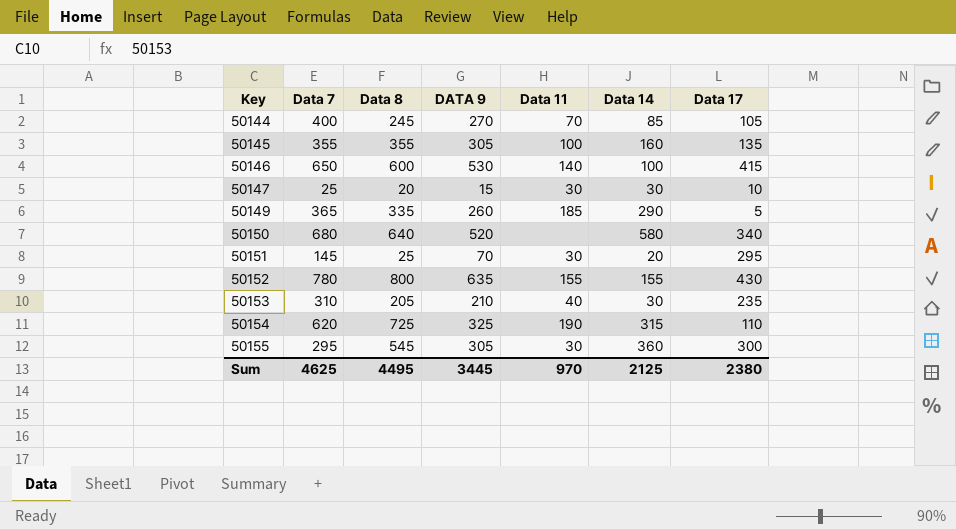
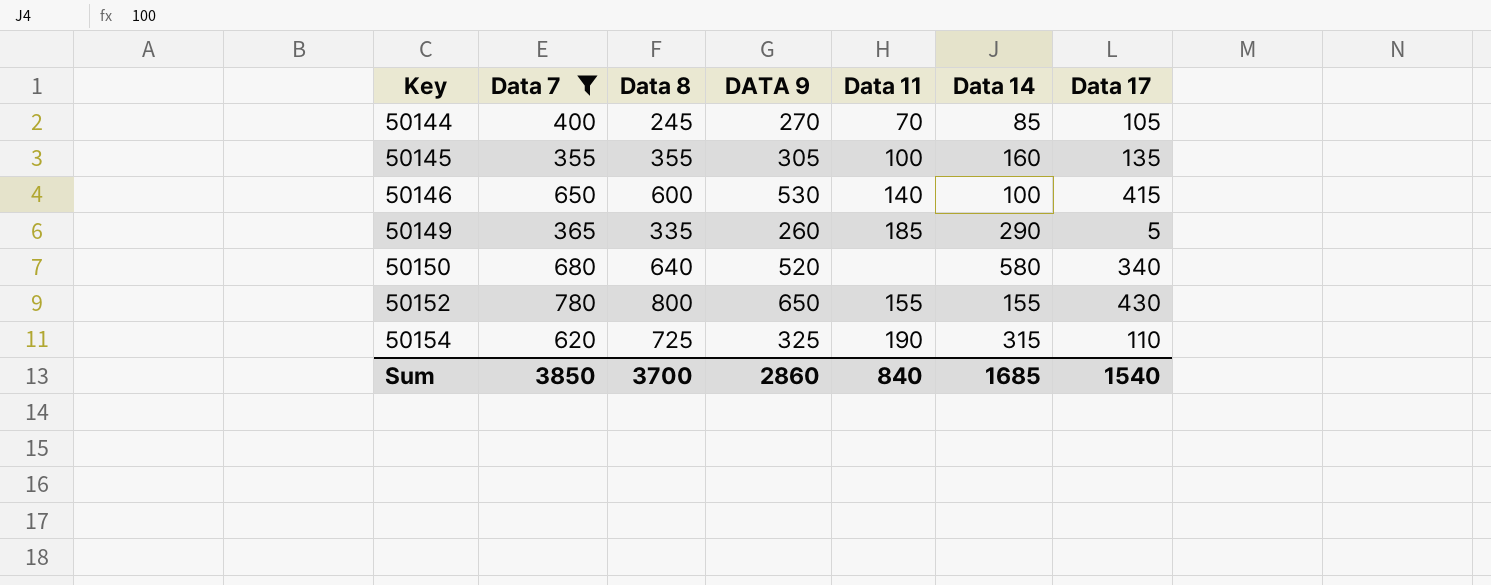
filter: none -> Data 7 >= 355
50152 | DATA 9: 635 -> 650
Sum | Data 7: 4625 -> 3850
Sum | Data 8: 4495 -> 3700
Sum | DATA 9: 3445 -> 2860
Sum | Data 11: 970 -> 840
Sum | Data 14: 2125 -> 1685
Sum | Data 17: 2380 -> 1540

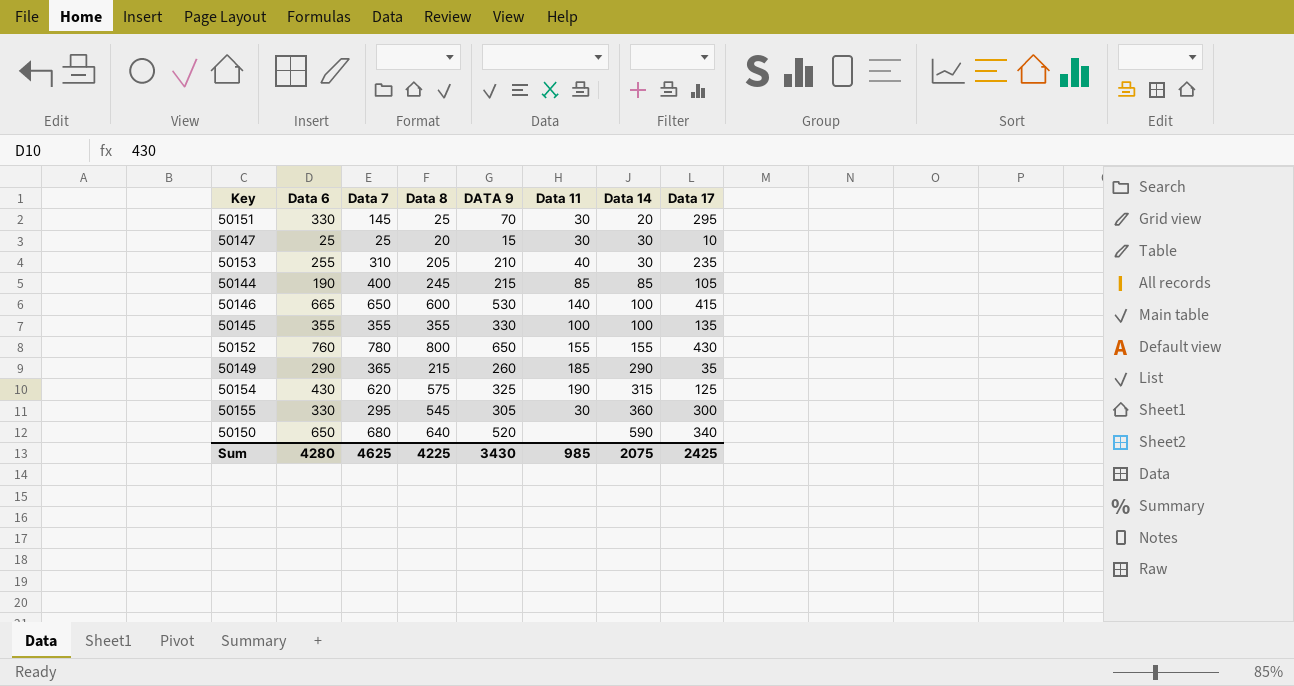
filter: Data 7 >= 355 -> none
row order: Key ascending -> Data 14 ascending
column Data 6 | position: none -> 2
50144 | DATA 9: 270 -> 215
50144 | Data 11: 70 -> 85
50145 | DATA 9: 305 -> 330
50145 | Data 14: 160 -> 100
50149 | Data 8: 335 -> 215
50149 | Data 17: 5 -> 35
50154 | Data 8: 725 -> 575
50154 | Data 17: 110 -> 125
50150 | Data 14: 580 -> 590
Sum | Data 7: 3850 -> 4625
Sum | Data 8: 3700 -> 4225
Sum | DATA 9: 2860 -> 3430
Sum | Data 11: 840 -> 985
Sum | Data 14: 1685 -> 2075
Sum | Data 17: 1540 -> 2425

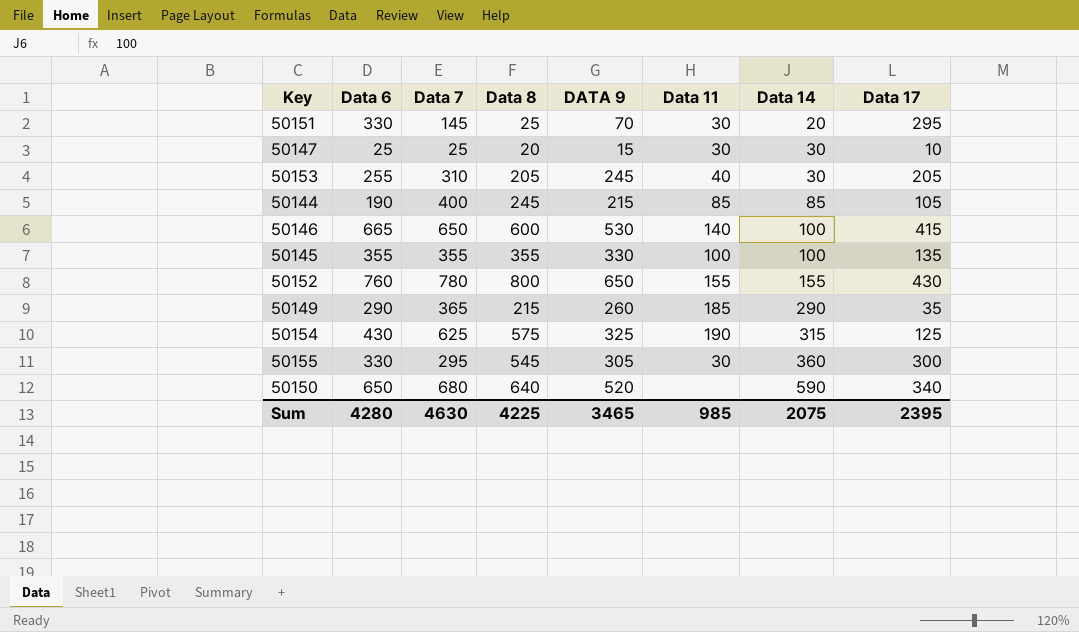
50153 | DATA 9: 210 -> 245
50153 | Data 17: 235 -> 205
50154 | Data 7: 620 -> 625
Sum | Data 7: 4625 -> 4630
Sum | DATA 9: 3430 -> 3465
Sum | Data 17: 2425 -> 2395

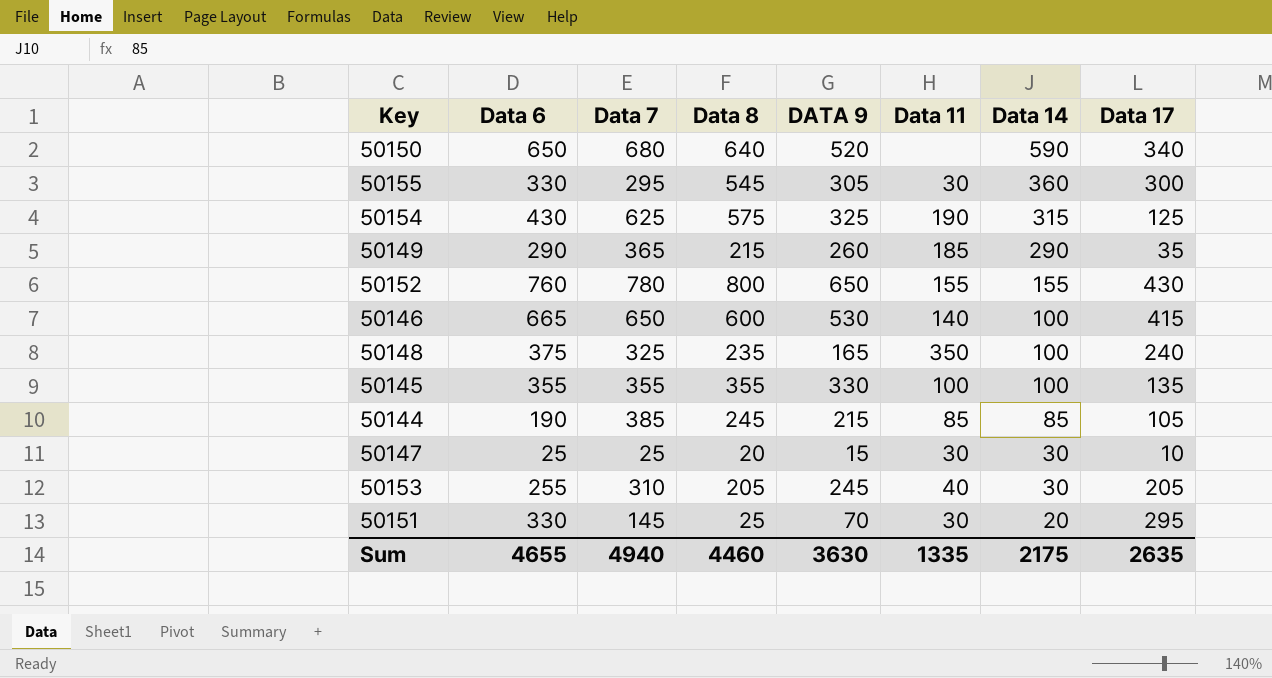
row order: Data 14 ascending -> Data 14 descending
row 50148: none -> 375 | 325 | 235 | 165 | 350 | 100 | 240
50144 | Data 7: 400 -> 385
Sum | Data 6: 4280 -> 4655
Sum | Data 7: 4630 -> 4940
Sum | Data 8: 4225 -> 4460
Sum | DATA 9: 3465 -> 3630
Sum | Data 11: 985 -> 1335
Sum | Data 14: 2075 -> 2175
Sum | Data 17: 2395 -> 2635

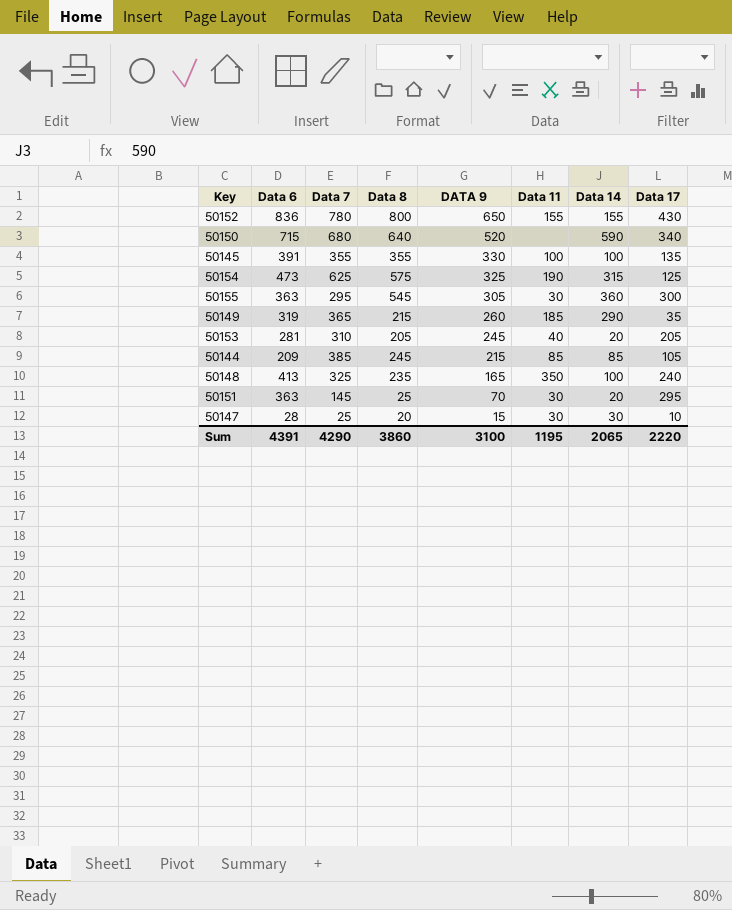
row order: Data 14 descending -> DATA 9 descending
row 50146: 665 | 650 | 600 | 530 | 140 | 100 | 415 -> none
50152 | Data 6: 760 -> 836
50150 | Data 6: 650 -> 715
50145 | Data 6: 355 -> 391
50154 | Data 6: 430 -> 473
50155 | Data 6: 330 -> 363
50149 | Data 6: 290 -> 319
50153 | Data 6: 255 -> 281
50153 | Data 14: 30 -> 20
50144 | Data 6: 190 -> 209
50148 | Data 6: 375 -> 413
50151 | Data 6: 330 -> 363
50147 | Data 6: 25 -> 28
Sum | Data 6: 4655 -> 4391
Sum | Data 7: 4940 -> 4290
Sum | Data 8: 4460 -> 3860
Sum | DATA 9: 3630 -> 3100
Sum | Data 11: 1335 -> 1195
Sum | Data 14: 2175 -> 2065
Sum | Data 17: 2635 -> 2220

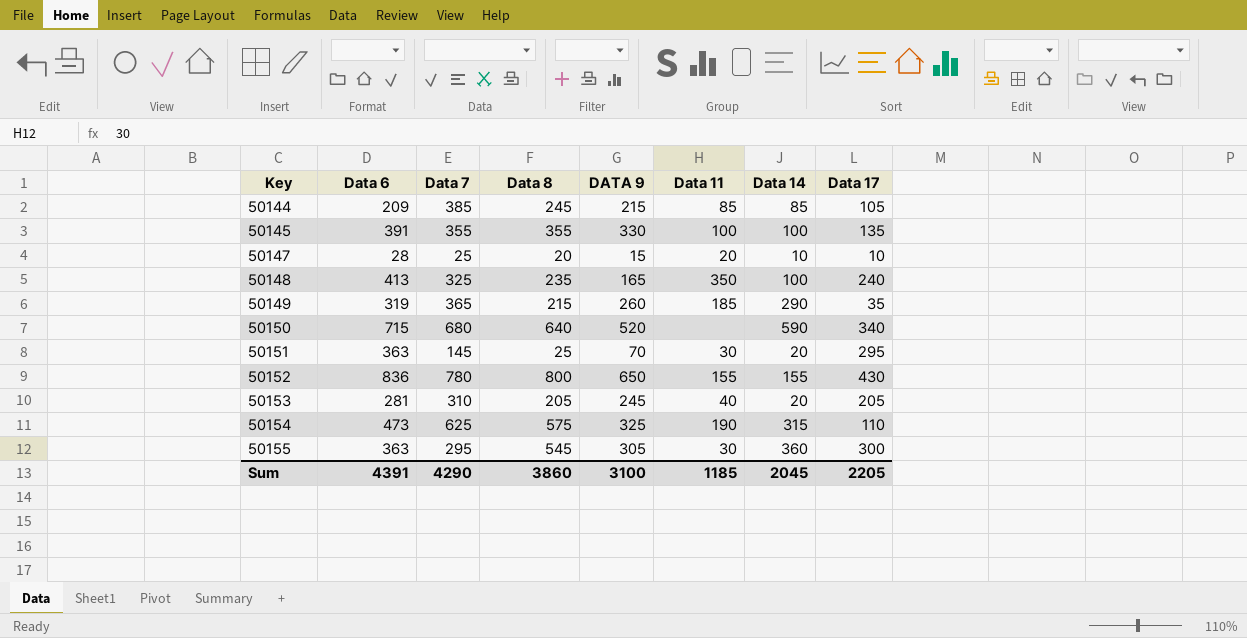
row order: DATA 9 descending -> Key ascending
50147 | Data 11: 30 -> 20
50147 | Data 14: 30 -> 10
50154 | Data 17: 125 -> 110
Sum | Data 11: 1195 -> 1185
Sum | Data 14: 2065 -> 2045
Sum | Data 17: 2220 -> 2205

